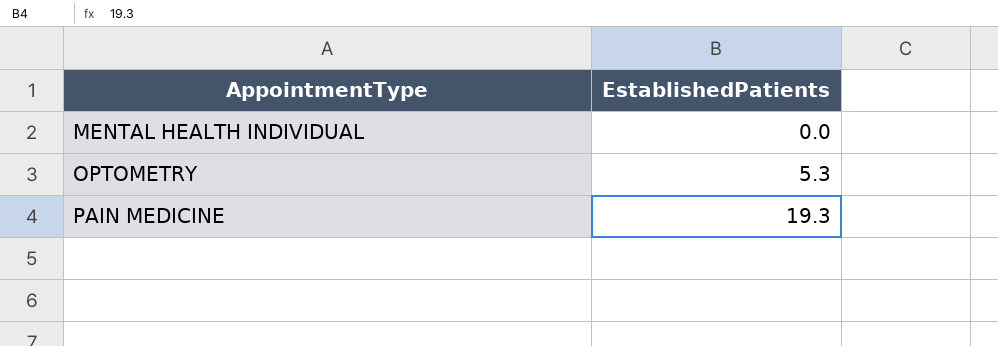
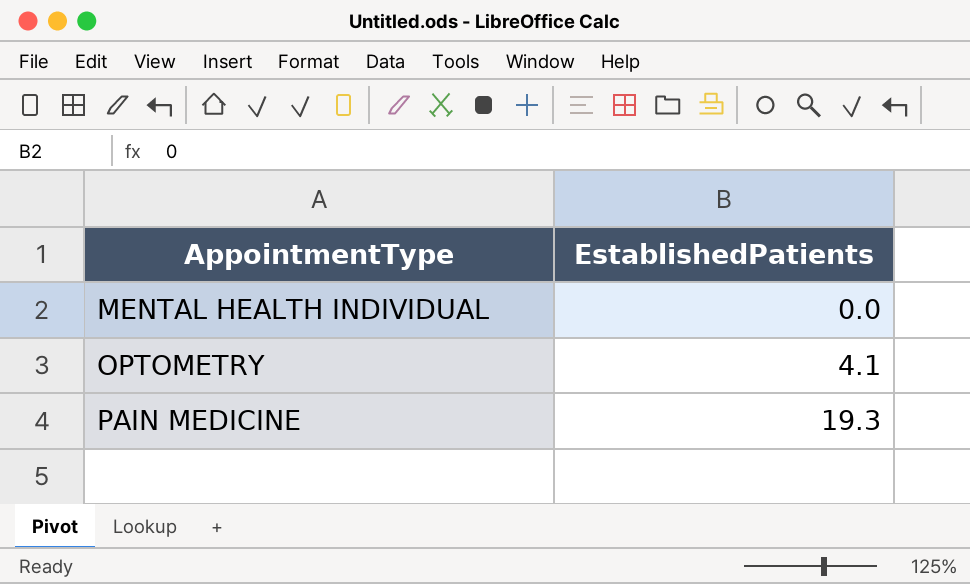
OPTOMETRY | EstablishedPatients: 5.3 -> 4.1

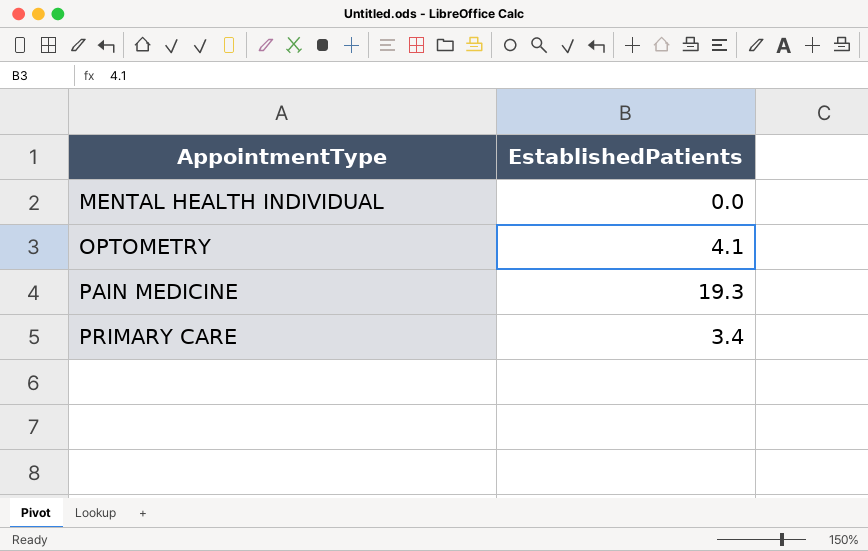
row PRIMARY CARE: none -> 3.4

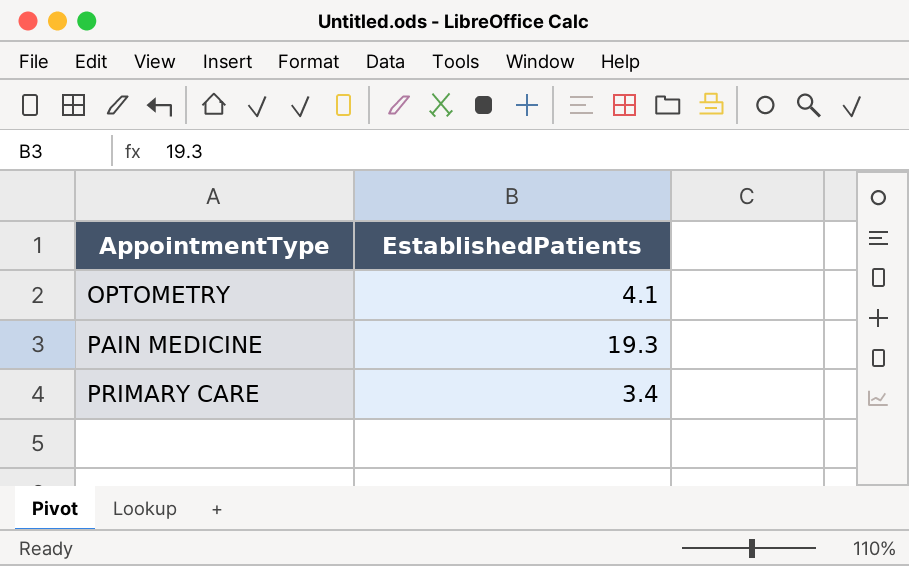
row MENTAL HEALTH INDIVIDUAL: 0.0 -> none

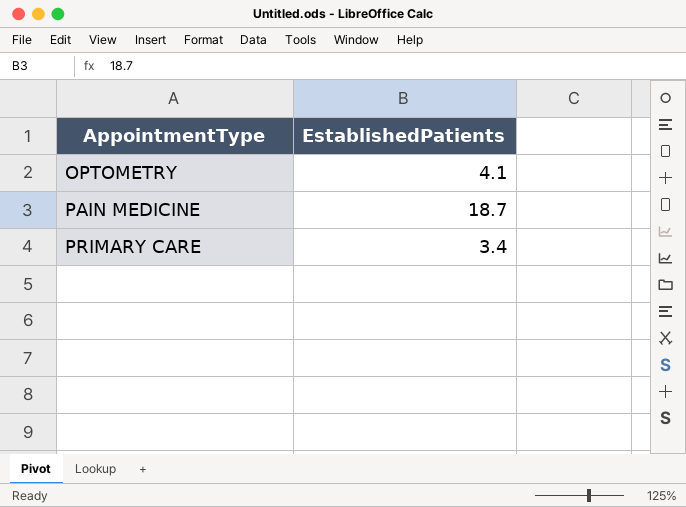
PAIN MEDICINE | EstablishedPatients: 19.3 -> 18.7

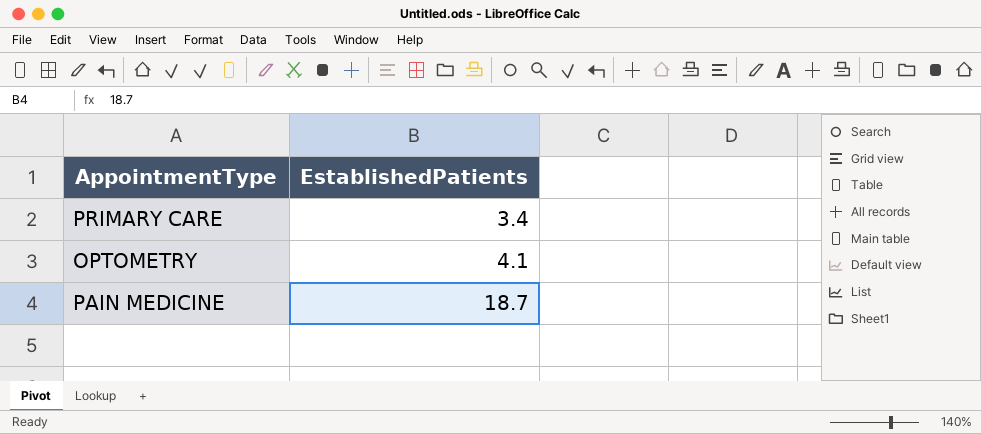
row order: AppointmentType ascending -> EstablishedPatients ascending

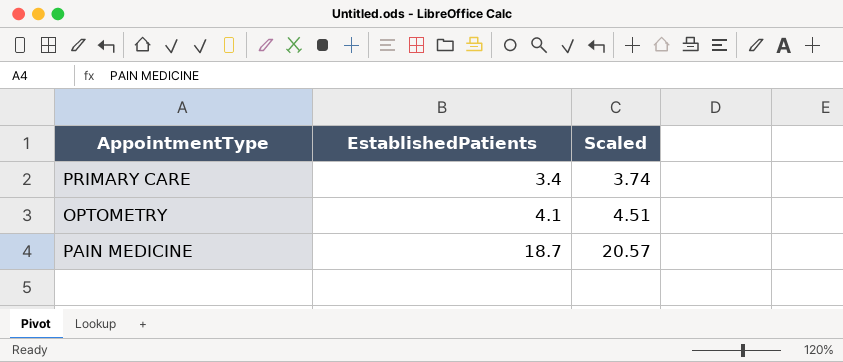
column Scaled | formula: none -> [EstablishedPatients] * 1.1

